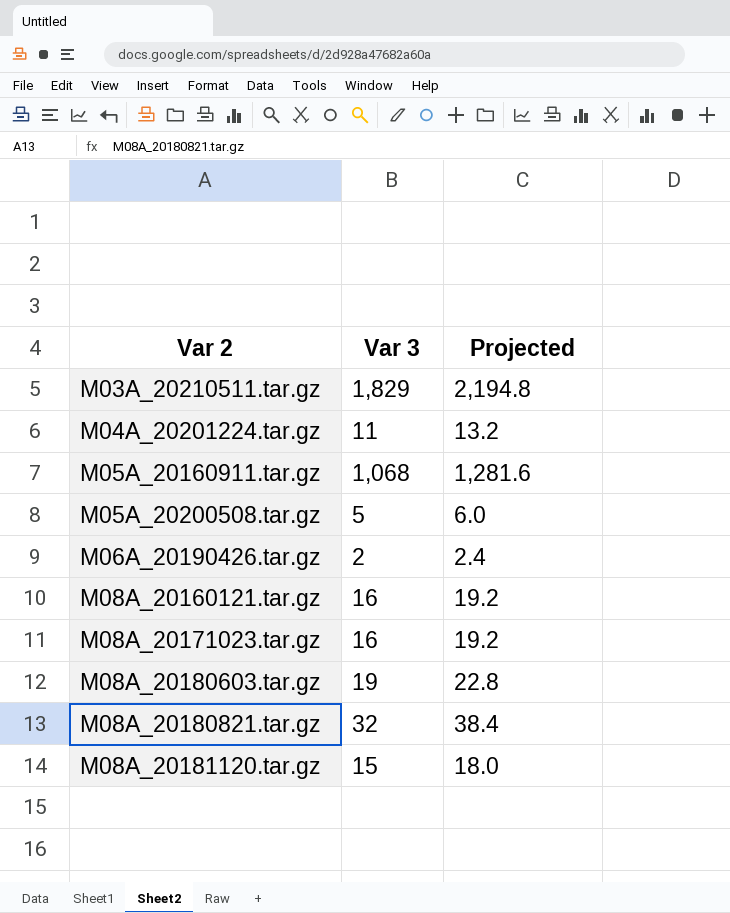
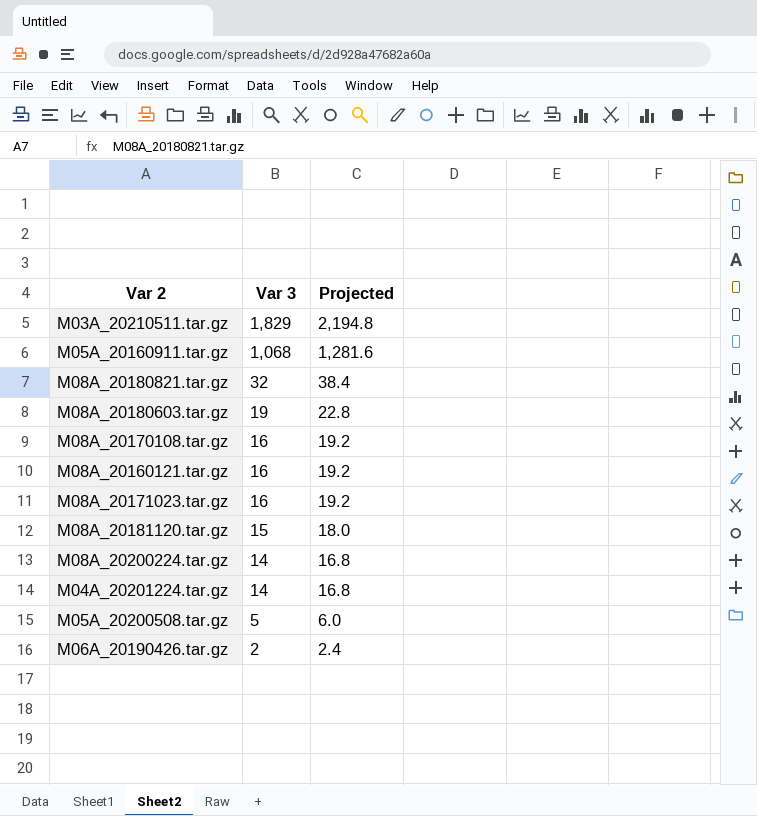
row order: Var 2 ascending -> Var 3 descending
row M08A_20170108.tar.gz: none -> 16 | 19.2
row M08A_20200224.tar.gz: none -> 14 | 16.8
M04A_20201224.tar.gz | Var 3: 11 -> 14
M04A_20201224.tar.gz | Projected: 13.2 -> 16.8

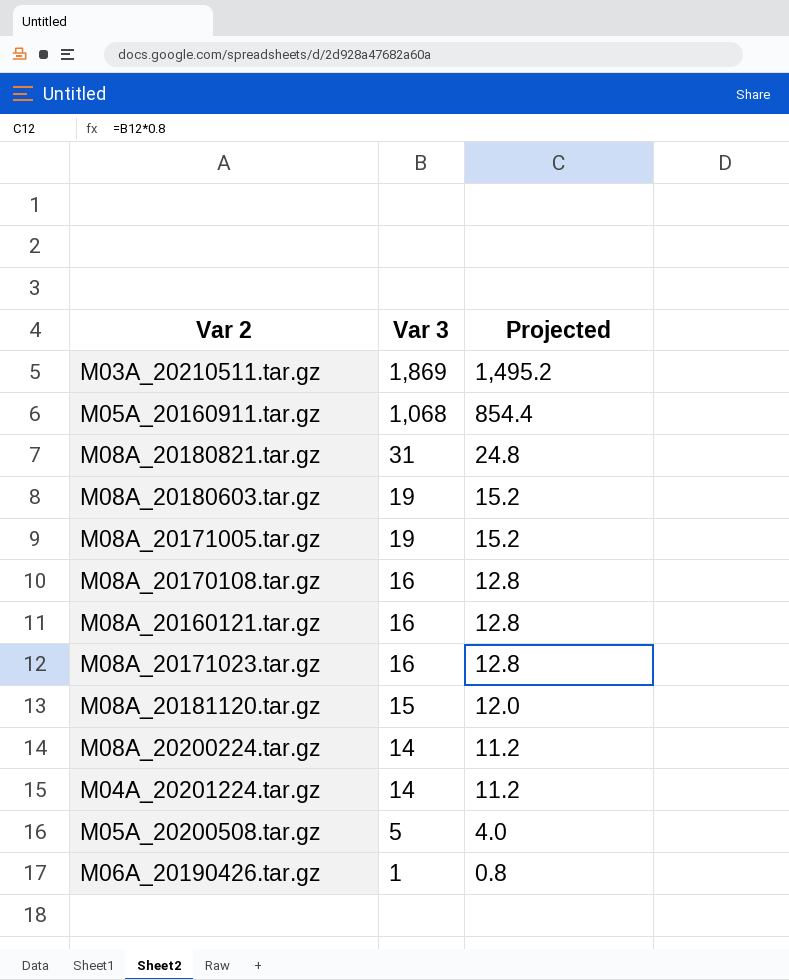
column Projected | formula: [Var 3] * 1.2 -> [Var 3] * 0.8
M03A_20210511.tar.gz | Var 3: 1,829 -> 1,869
M08A_20180821.tar.gz | Var 3: 32 -> 31
row M08A_20171005.tar.gz: none -> 19 | 15.2
M06A_20190426.tar.gz | Var 3: 2 -> 1

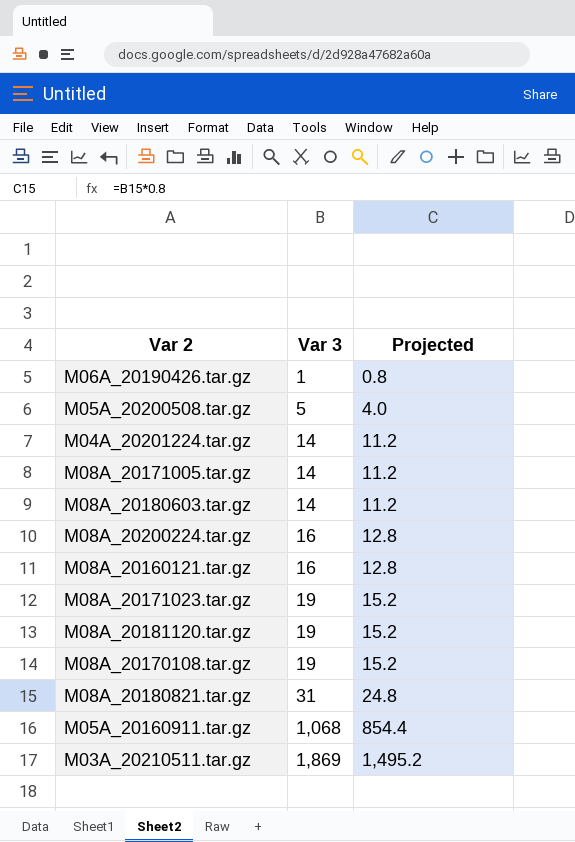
row order: Var 3 descending -> Var 3 ascending
M08A_20171005.tar.gz | Var 3: 19 -> 14
M08A_20171005.tar.gz | Projected: 15.2 -> 11.2
M08A_20180603.tar.gz | Var 3: 19 -> 14
M08A_20180603.tar.gz | Projected: 15.2 -> 11.2
M08A_20200224.tar.gz | Var 3: 14 -> 16
M08A_20200224.tar.gz | Projected: 11.2 -> 12.8
M08A_20171023.tar.gz | Var 3: 16 -> 19
M08A_20171023.tar.gz | Projected: 12.8 -> 15.2
M08A_20181120.tar.gz | Var 3: 15 -> 19
M08A_20181120.tar.gz | Projected: 12.0 -> 15.2
M08A_20170108.tar.gz | Var 3: 16 -> 19
M08A_20170108.tar.gz | Projected: 12.8 -> 15.2

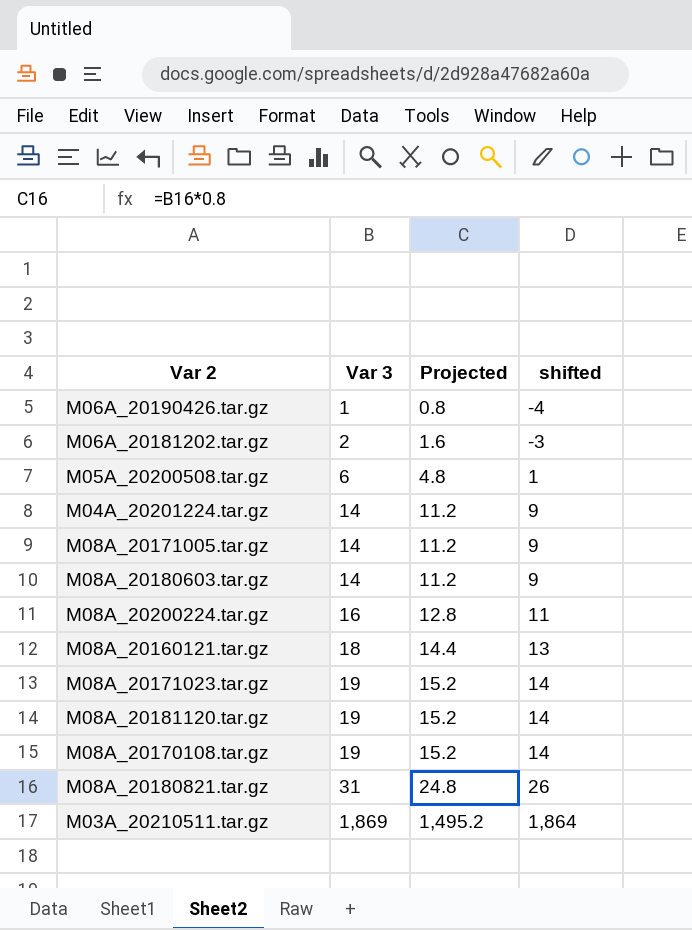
column shifted | formula: none -> [Var 3] - 5
row M05A_20160911.tar.gz: 1,068 | 854.4 -> none
row M06A_20181202.tar.gz: none -> 2 | 1.6 | -3
M05A_20200508.tar.gz | Var 3: 5 -> 6
M05A_20200508.tar.gz | Projected: 4.0 -> 4.8
M08A_20160121.tar.gz | Var 3: 16 -> 18
M08A_20160121.tar.gz | Projected: 12.8 -> 14.4

